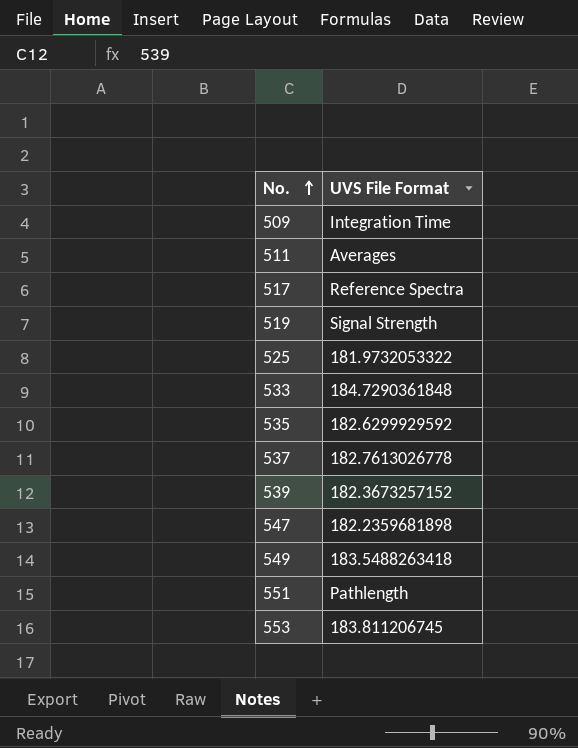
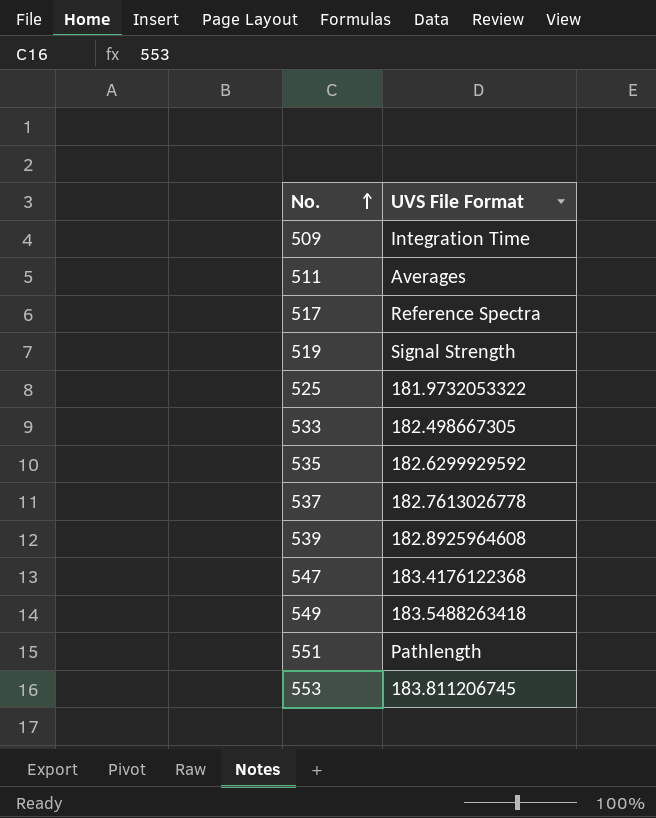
533 | UVS File Format: 184.7290361848 -> 182.498667305
539 | UVS File Format: 182.3673257152 -> 182.8925964608
547 | UVS File Format: 182.2359681898 -> 183.4176122368

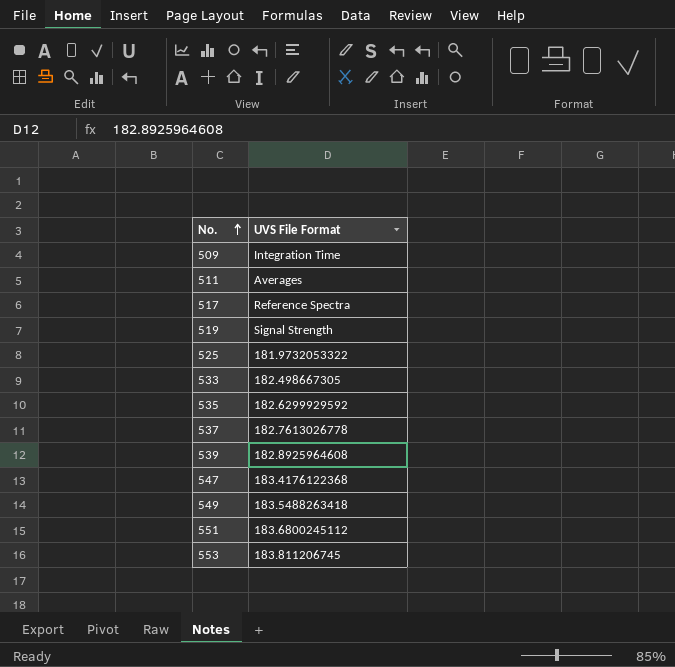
551 | UVS File Format: Pathlength -> 183.6800245112

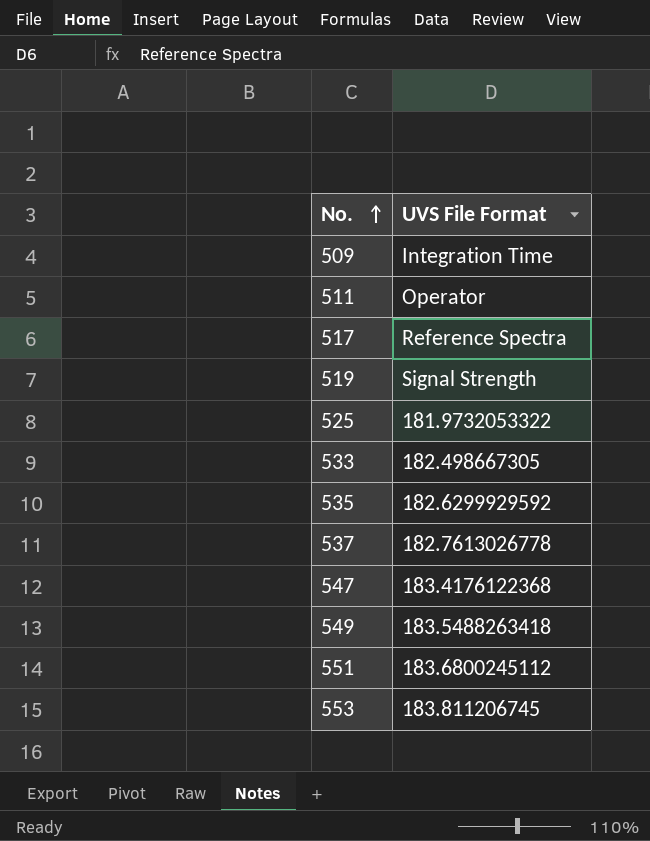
row 539: 182.8925964608 -> none
511 | UVS File Format: Averages -> Operator

